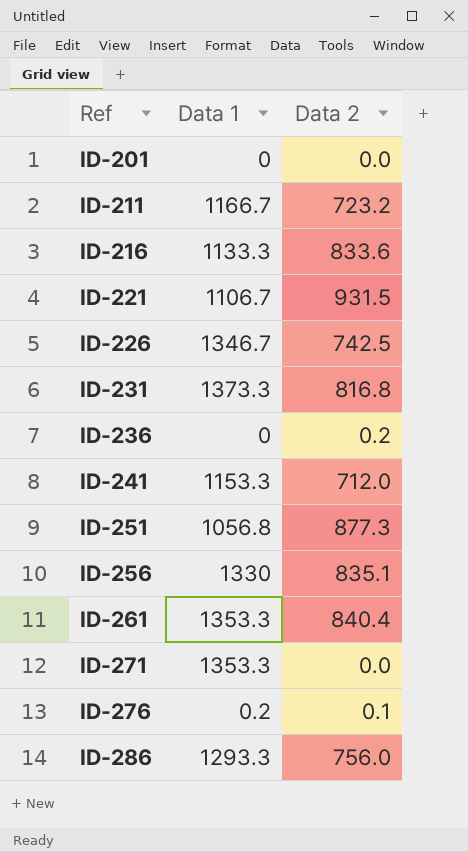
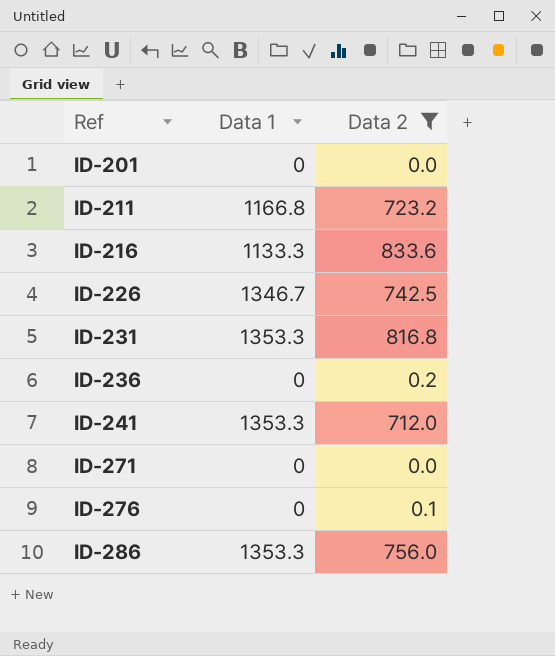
filter: none -> Data 2 <= 833.6
ID-211 | Data 1: 1166.7 -> 1166.8
ID-231 | Data 1: 1373.3 -> 1353.3
ID-241 | Data 1: 1153.3 -> 1353.3
ID-271 | Data 1: 1353.3 -> 0
ID-276 | Data 1: 0.2 -> 0
ID-286 | Data 1: 1293.3 -> 1353.3

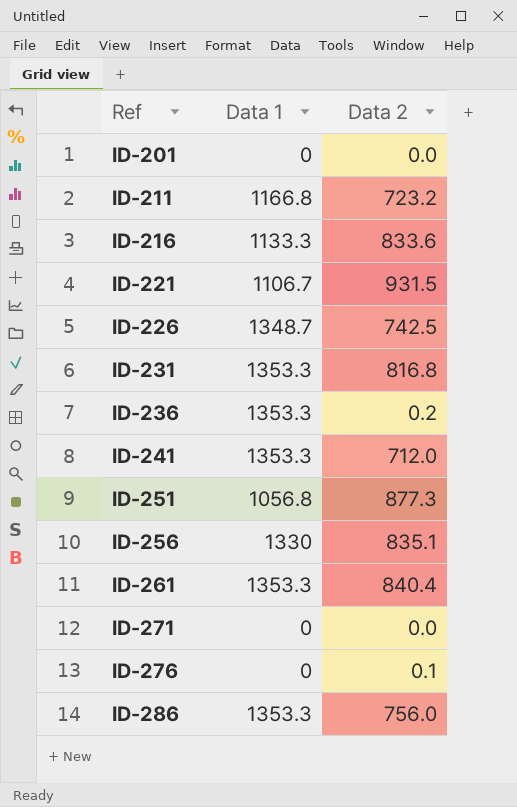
filter: Data 2 <= 833.6 -> none
ID-226 | Data 1: 1346.7 -> 1348.7
ID-236 | Data 1: 0 -> 1353.3

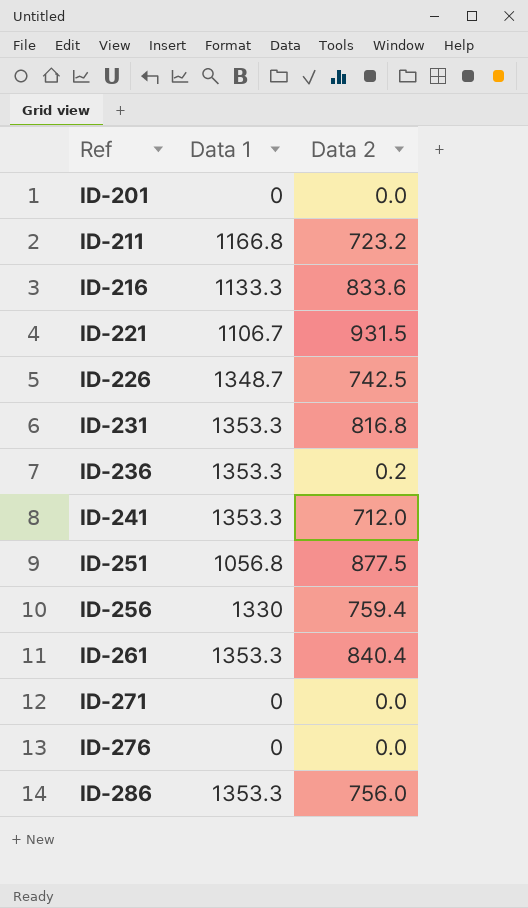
ID-251 | Data 2: 877.3 -> 877.5
ID-256 | Data 2: 835.1 -> 759.4
ID-276 | Data 2: 0.1 -> 0.0

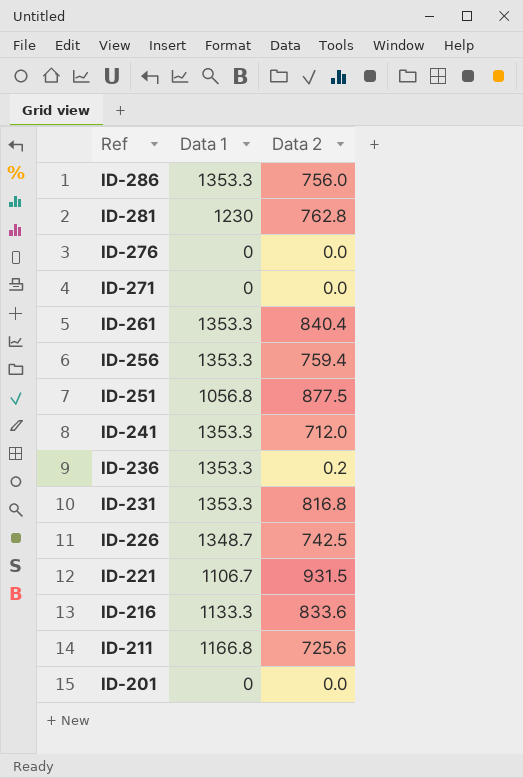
row order: Ref ascending -> Ref descending
row ID-281: none -> 1230 | 762.8
ID-256 | Data 1: 1330 -> 1353.3
ID-211 | Data 2: 723.2 -> 725.6

